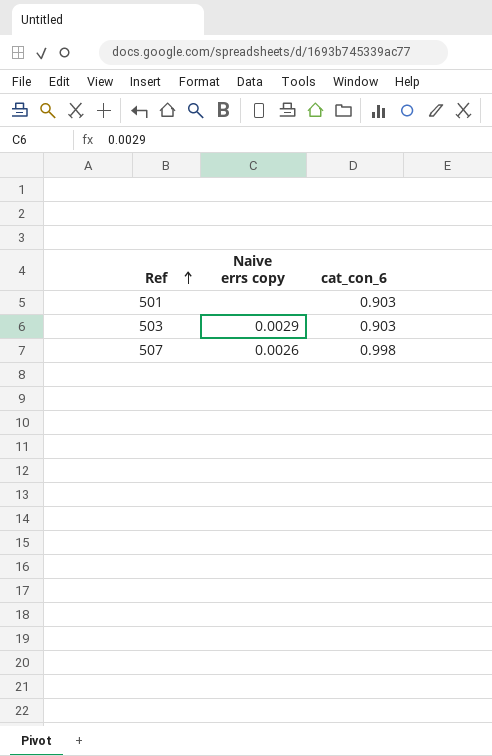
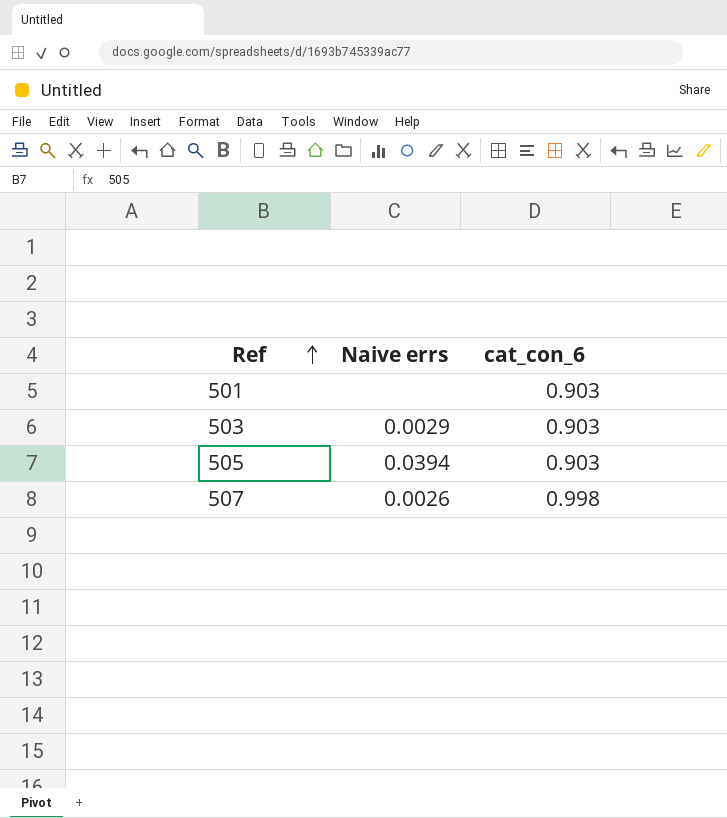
column name: Naive errs copy -> Naive errs
row 505: none -> 0.0394 | 0.903

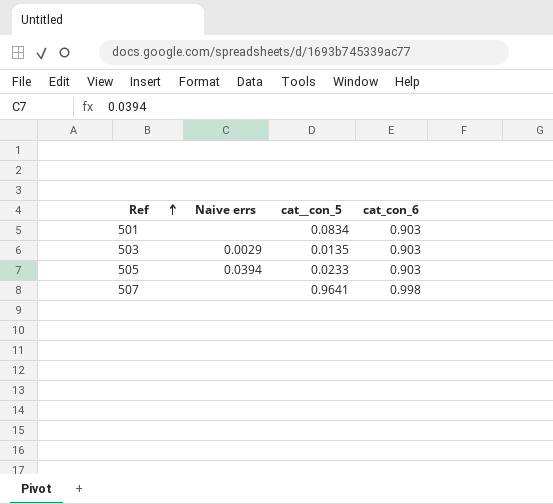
column cat__con_5 | position: none -> 3
507 | Naive errs: 0.0026 -> none

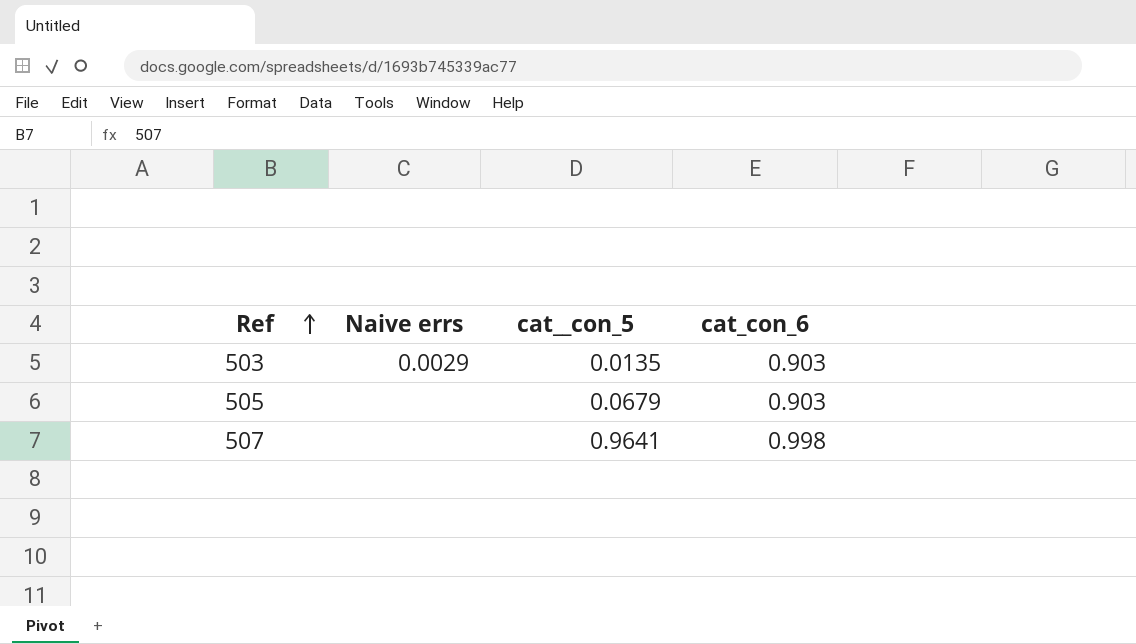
row 501: none | 0.0834 | 0.903 -> none
505 | Naive errs: 0.0394 -> none
505 | cat__con_5: 0.0233 -> 0.0679

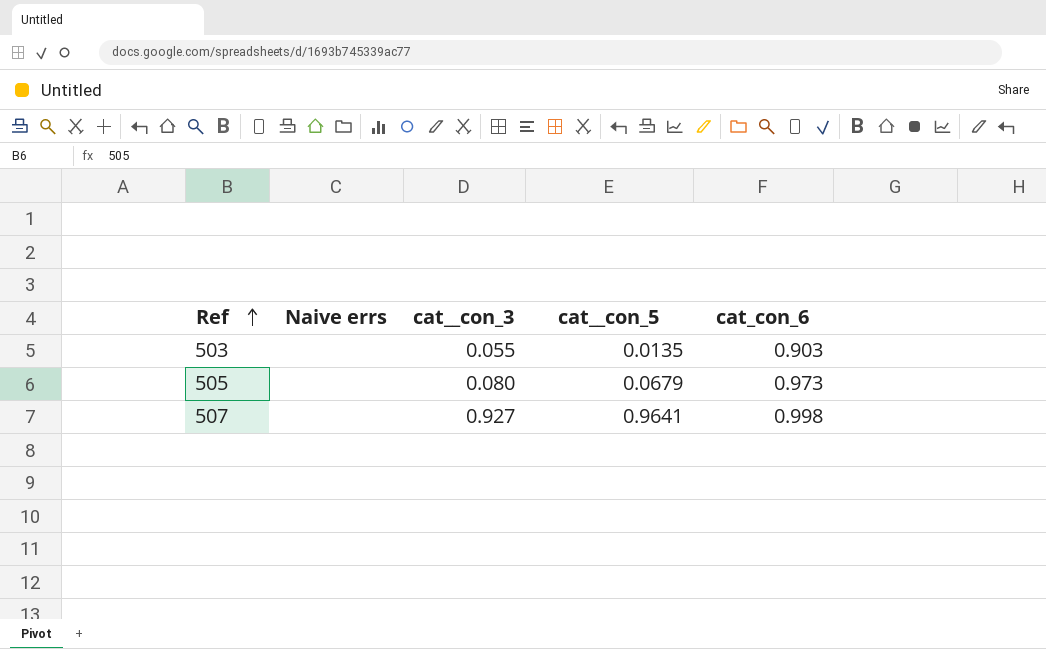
column cat__con_3 | position: none -> 3
503 | Naive errs: 0.0029 -> none
505 | cat_con_6: 0.903 -> 0.973

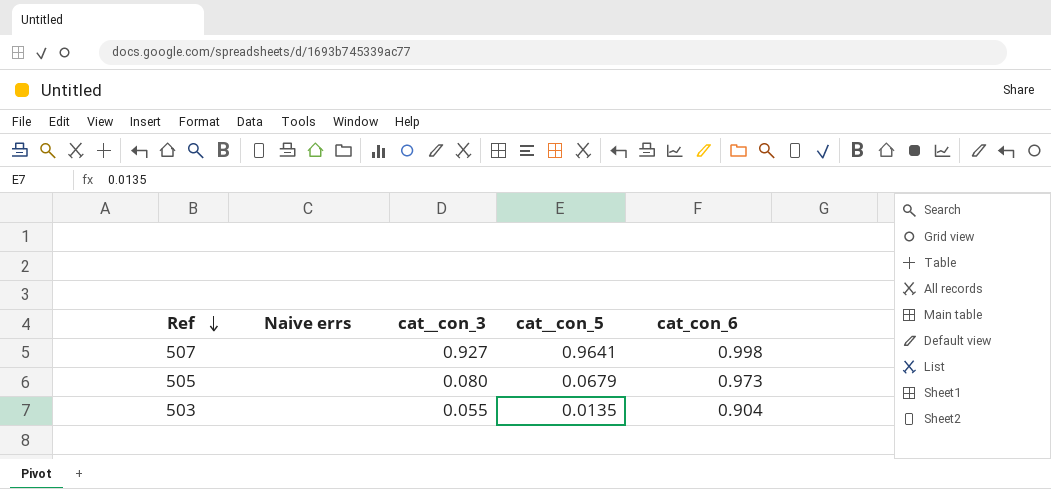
row order: Ref ascending -> Ref descending
503 | cat_con_6: 0.903 -> 0.904

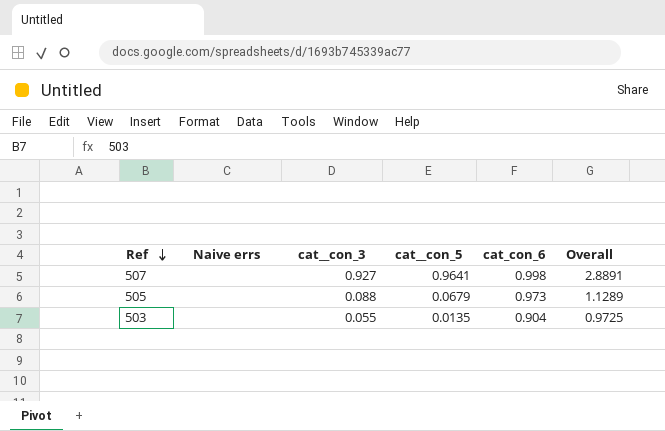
column Overall | formula: none -> [cat__con_3] + [cat__con_5] + [cat_con_6]
505 | cat__con_3: 0.080 -> 0.088

